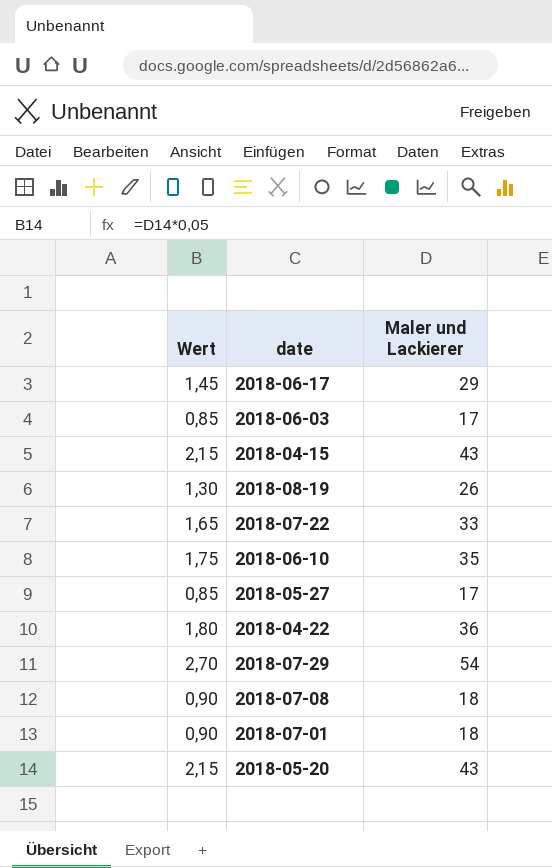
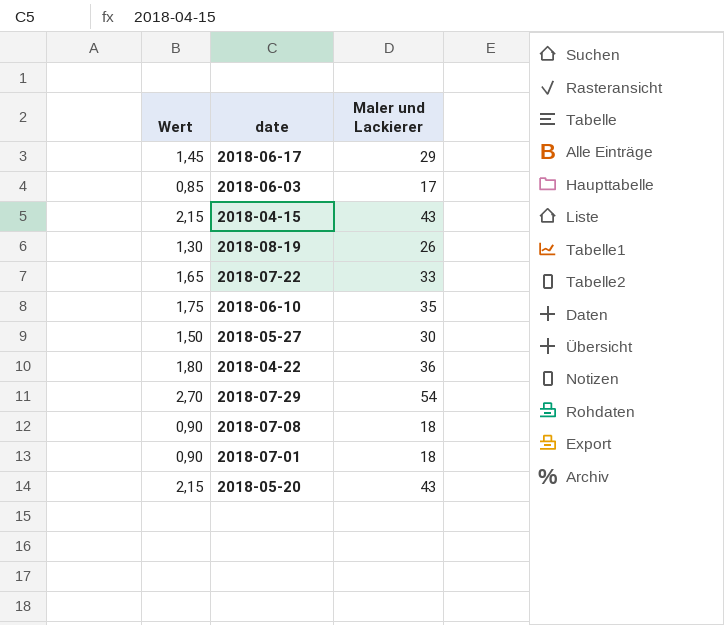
2018-05-27 | Wert: 0,85 -> 1,50
2018-05-27 | Maler und Lackierer: 17 -> 30

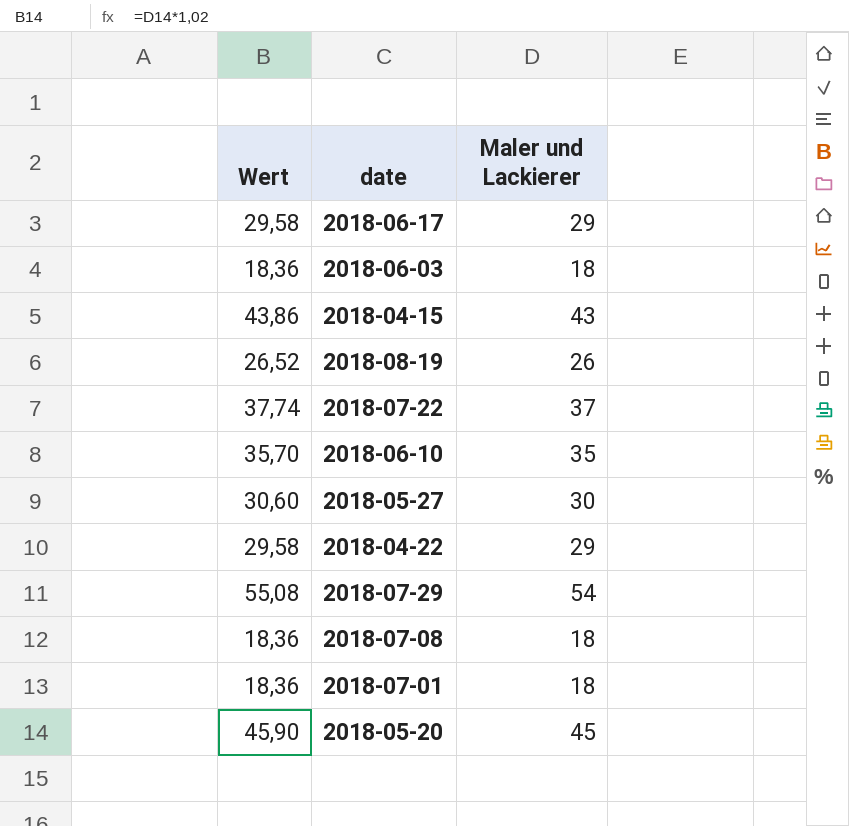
column Wert | formula: [Maler und Lackierer] * 0,05 -> [Maler und Lackierer] * 1,02
2018-06-03 | Maler und Lackierer: 17 -> 18
2018-07-22 | Maler und Lackierer: 33 -> 37
2018-04-22 | Maler und Lackierer: 36 -> 29
2018-05-20 | Maler und Lackierer: 43 -> 45

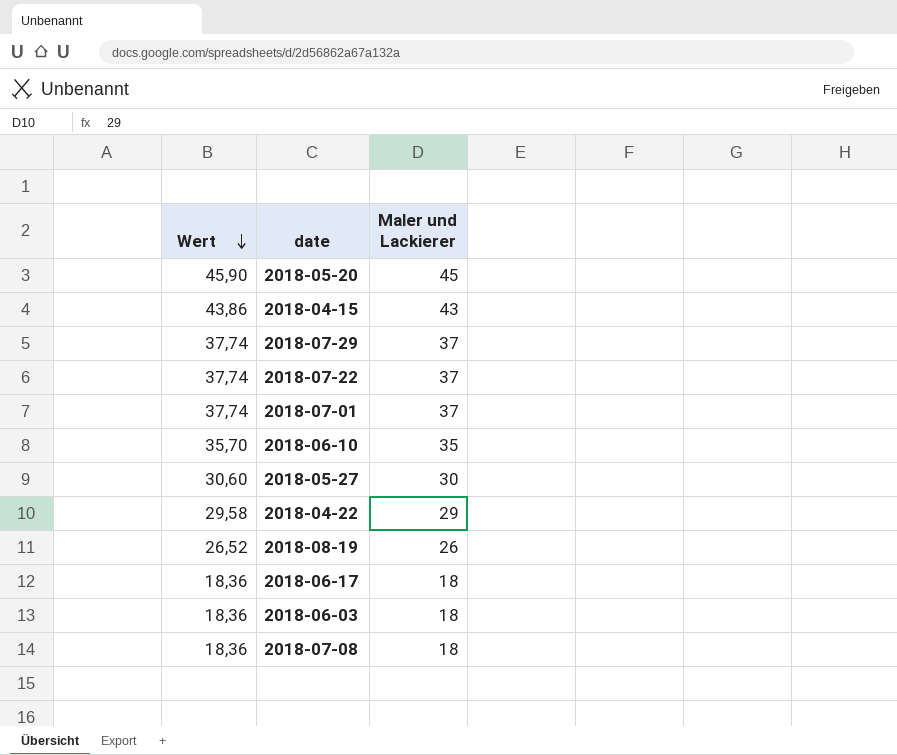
row order: none -> Wert descending
2018-07-29 | Wert: 55,08 -> 37,74
2018-07-29 | Maler und Lackierer: 54 -> 37
2018-07-01 | Wert: 18,36 -> 37,74
2018-07-01 | Maler und Lackierer: 18 -> 37
2018-06-17 | Wert: 29,58 -> 18,36
2018-06-17 | Maler und Lackierer: 29 -> 18

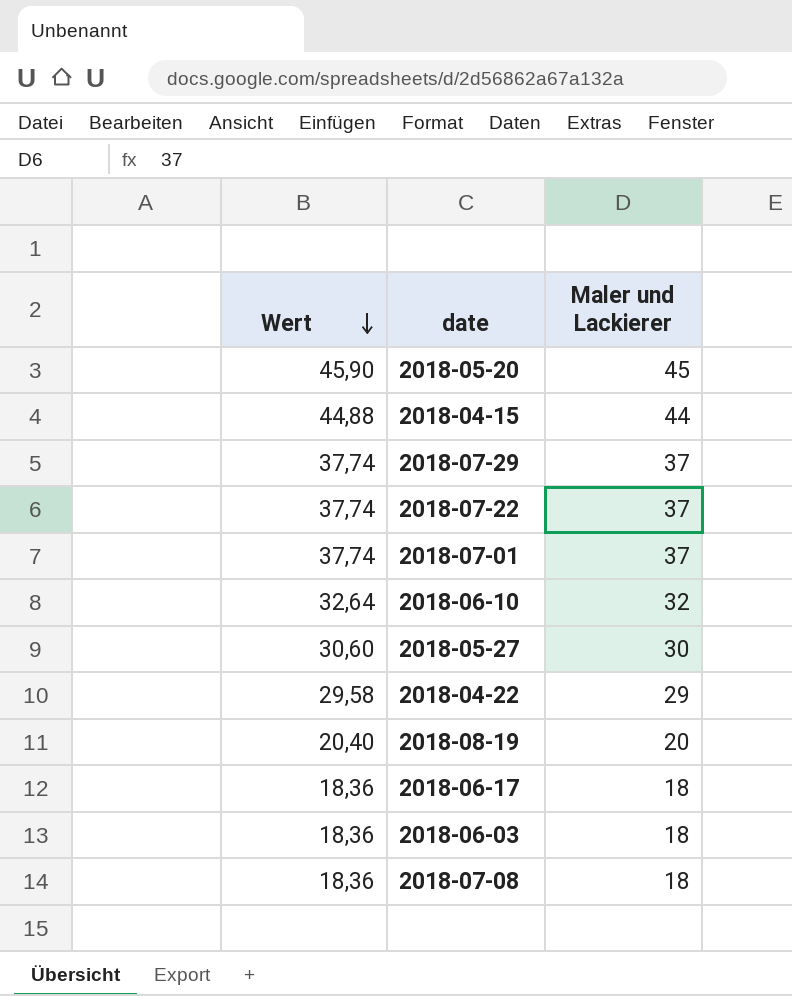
2018-04-15 | Wert: 43,86 -> 44,88
2018-04-15 | Maler und Lackierer: 43 -> 44
2018-06-10 | Wert: 35,70 -> 32,64
2018-06-10 | Maler und Lackierer: 35 -> 32
2018-08-19 | Wert: 26,52 -> 20,40
2018-08-19 | Maler und Lackierer: 26 -> 20

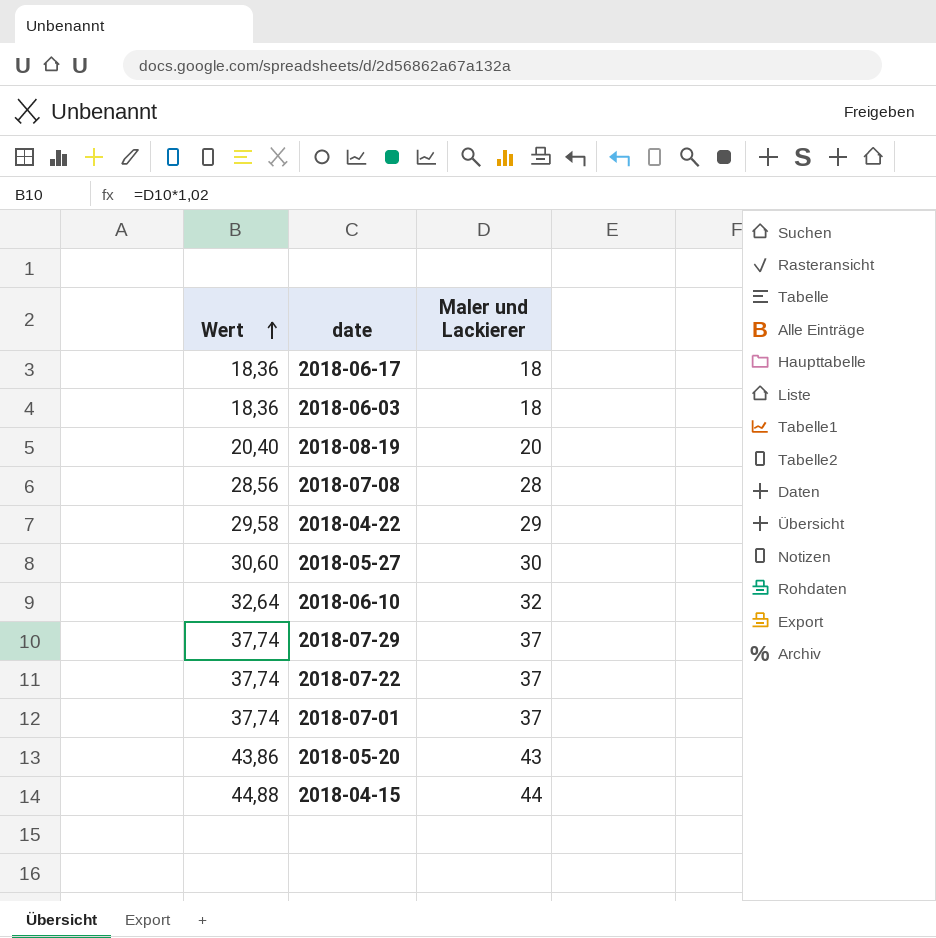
row order: Wert descending -> Wert ascending
2018-07-08 | Wert: 18,36 -> 28,56
2018-07-08 | Maler und Lackierer: 18 -> 28
2018-05-20 | Wert: 45,90 -> 43,86
2018-05-20 | Maler und Lackierer: 45 -> 43

